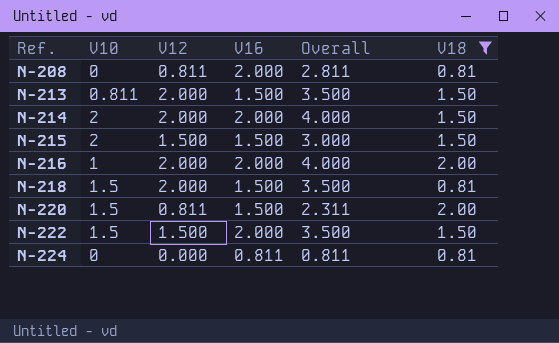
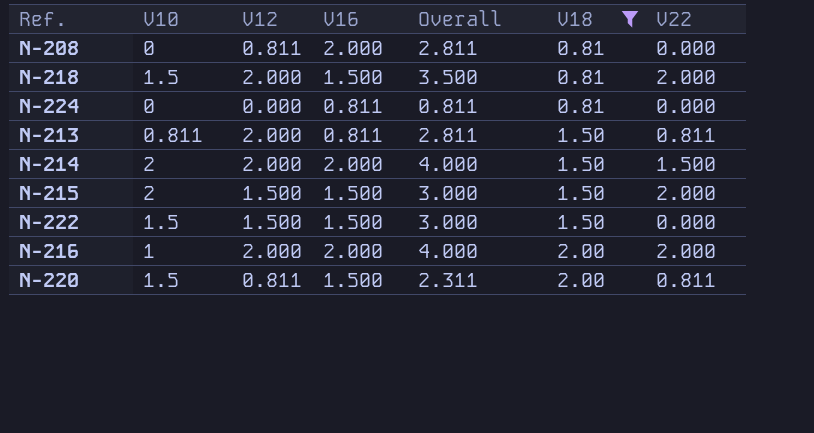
row order: Ref. ascending -> V18 ascending
column V22 | position: none -> 7
N-213 | V16: 1.500 -> 0.811
N-213 | Overall: 3.500 -> 2.811
N-222 | V16: 2.000 -> 1.500
N-222 | Overall: 3.500 -> 3.000

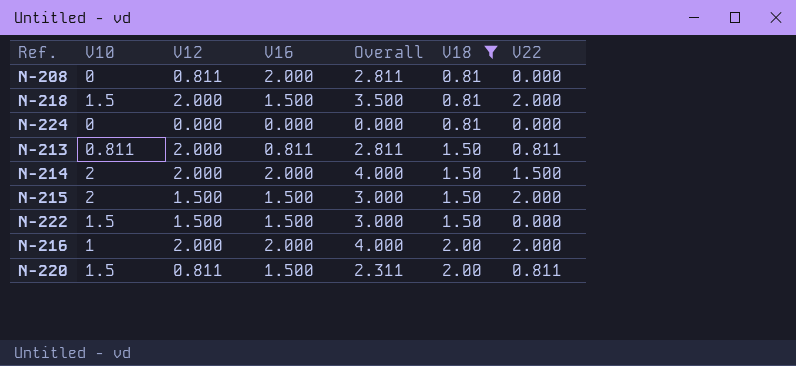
N-224 | V16: 0.811 -> 0.000
N-224 | Overall: 0.811 -> 0.000

